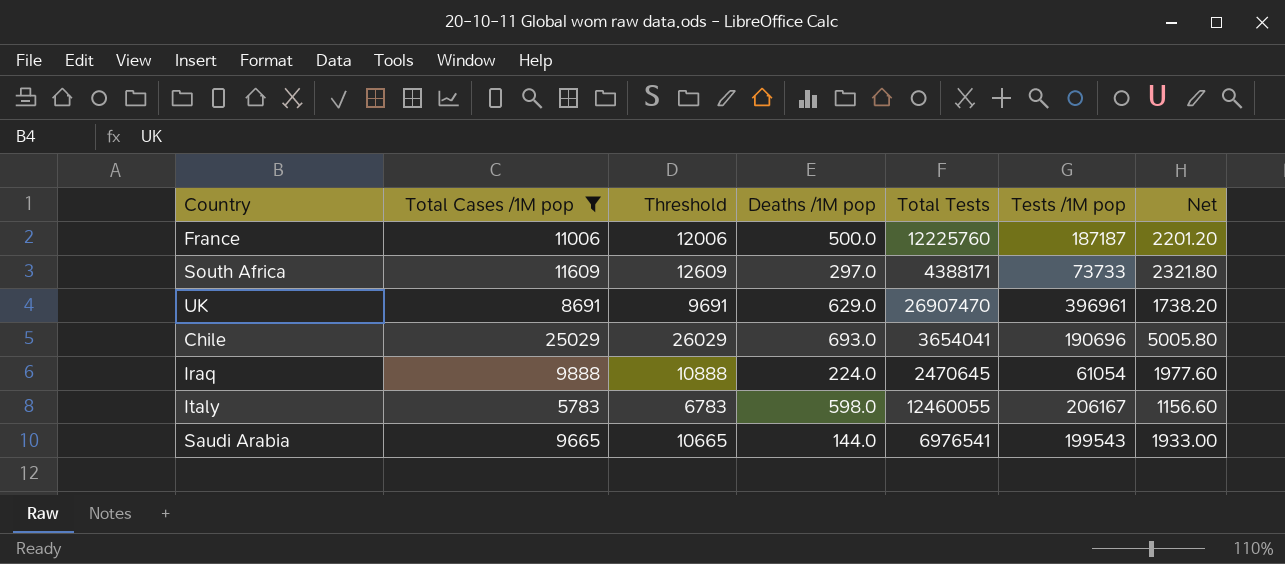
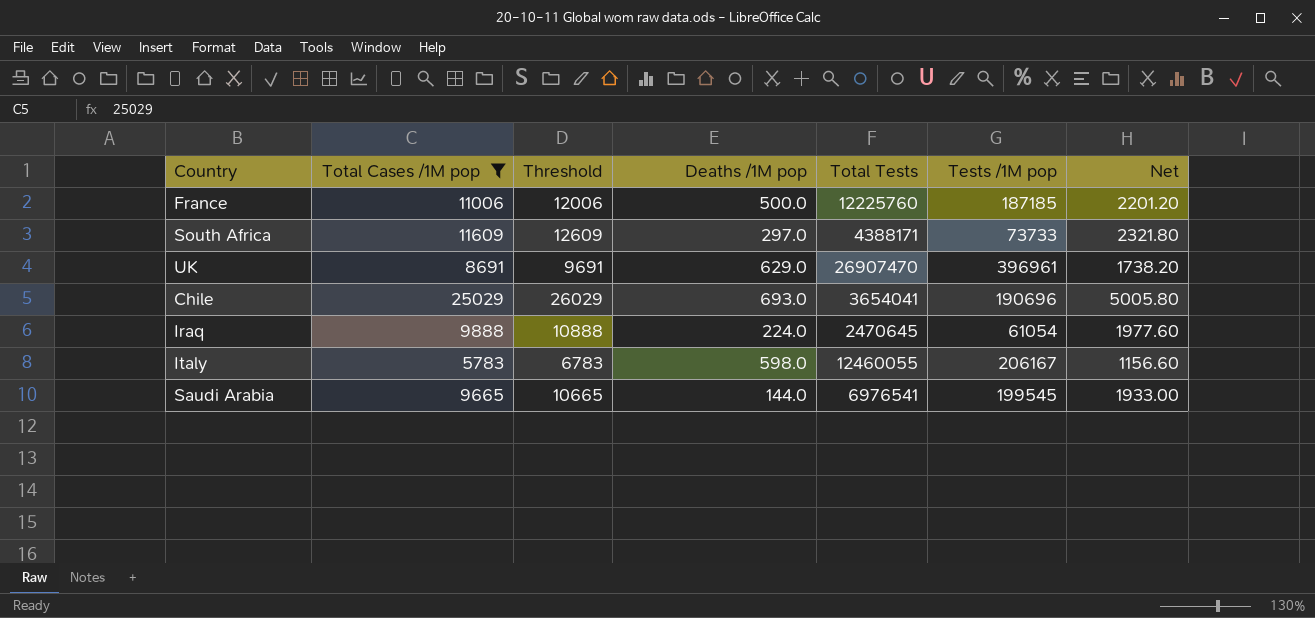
France | Tests /1M pop: 187187 -> 187185
Saudi Arabia | Tests /1M pop: 199543 -> 199545

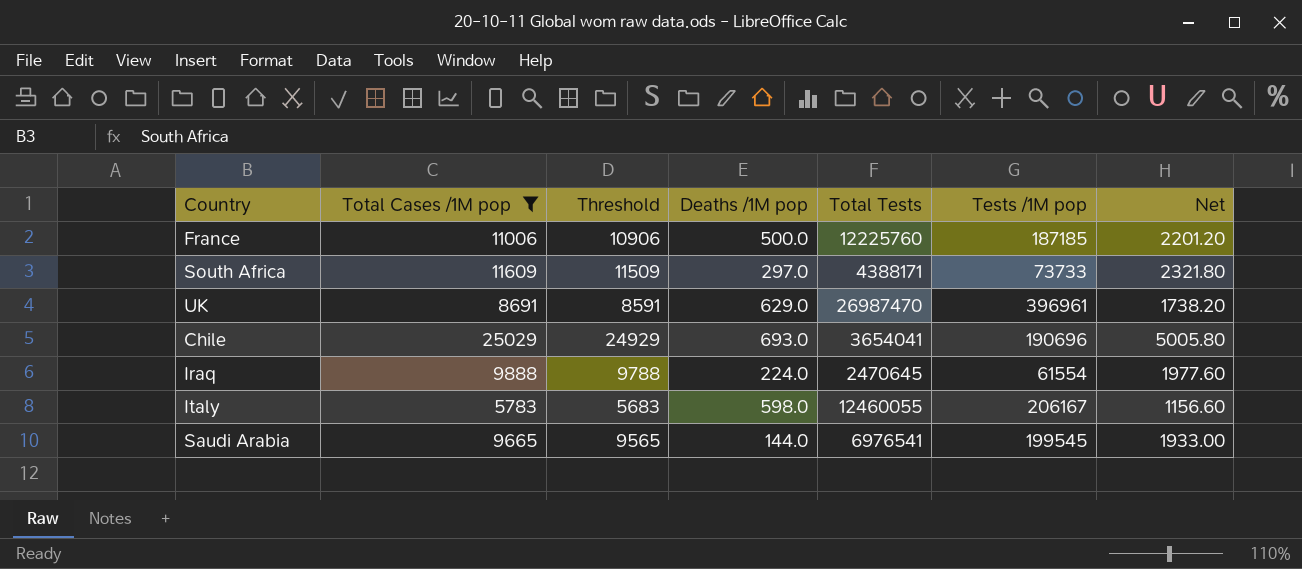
column Threshold | formula: [Total Cases /1M pop] + 1000 -> [Total Cases /1M pop] - 100
UK | Total Tests: 26907470 -> 26987470
Iraq | Tests /1M pop: 61054 -> 61554

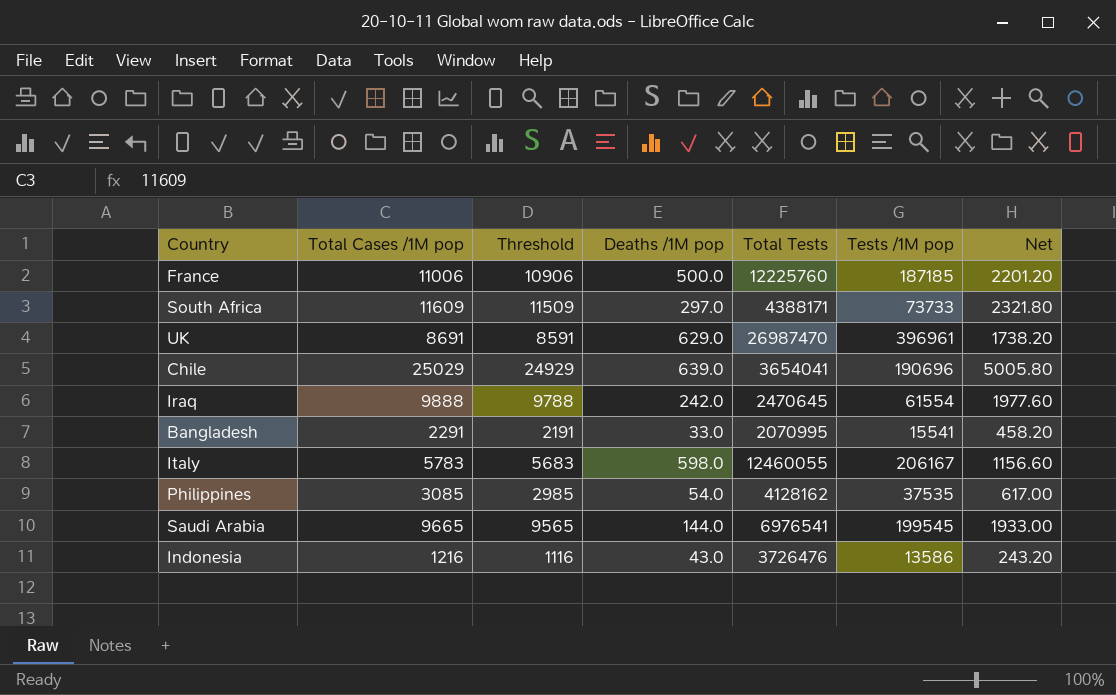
filter: Total Cases /1M pop >= 5783 -> none
Chile | Deaths /1M pop: 693.0 -> 639.0
Iraq | Deaths /1M pop: 224.0 -> 242.0

